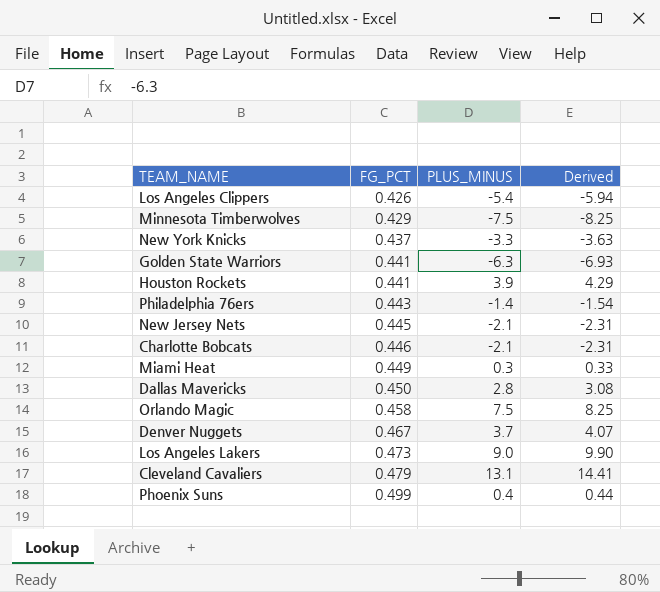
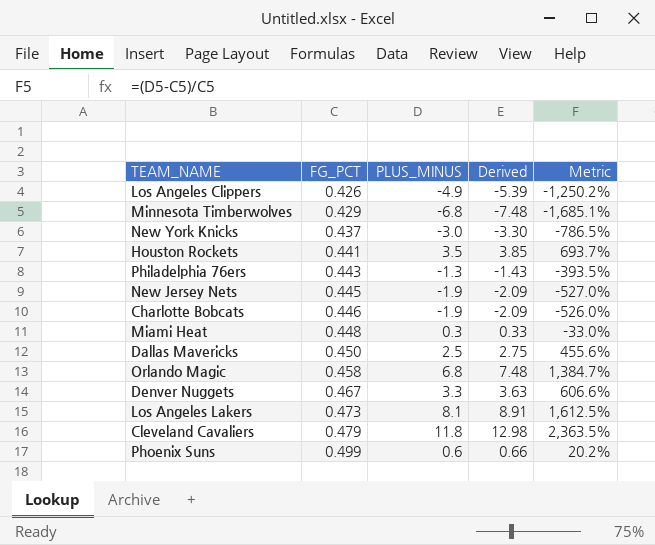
column Metric | formula: none -> ([PLUS_MINUS] - [FG_PCT]) / [FG_PCT]
row Golden State Warriors: 0.441 | -6.3 | -6.93 -> none
Los Angeles Clippers | PLUS_MINUS: -5.4 -> -4.9
Los Angeles Clippers | Derived: -5.94 -> -5.39
Minnesota Timberwolves | PLUS_MINUS: -7.5 -> -6.8
Minnesota Timberwolves | Derived: -8.25 -> -7.48
New York Knicks | PLUS_MINUS: -3.3 -> -3.0
New York Knicks | Derived: -3.63 -> -3.30
Houston Rockets | PLUS_MINUS: 3.9 -> 3.5
Houston Rockets | Derived: 4.29 -> 3.85
Philadelphia 76ers | PLUS_MINUS: -1.4 -> -1.3
Philadelphia 76ers | Derived: -1.54 -> -1.43
New Jersey Nets | PLUS_MINUS: -2.1 -> -1.9
New Jersey Nets | Derived: -2.31 -> -2.09
Charlotte Bobcats | PLUS_MINUS: -2.1 -> -1.9
Charlotte Bobcats | Derived: -2.31 -> -2.09
Miami Heat | FG_PCT: 0.449 -> 0.448
Dallas Mavericks | PLUS_MINUS: 2.8 -> 2.5
Dallas Mavericks | Derived: 3.08 -> 2.75
Orlando Magic | PLUS_MINUS: 7.5 -> 6.8
Orlando Magic | Derived: 8.25 -> 7.48
Denver Nuggets | PLUS_MINUS: 3.7 -> 3.3
Denver Nuggets | Derived: 4.07 -> 3.63
Los Angeles Lakers | PLUS_MINUS: 9.0 -> 8.1
Los Angeles Lakers | Derived: 9.90 -> 8.91
Cleveland Cavaliers | PLUS_MINUS: 13.1 -> 11.8
Cleveland Cavaliers | Derived: 14.41 -> 12.98
Phoenix Suns | PLUS_MINUS: 0.4 -> 0.6
Phoenix Suns | Derived: 0.44 -> 0.66

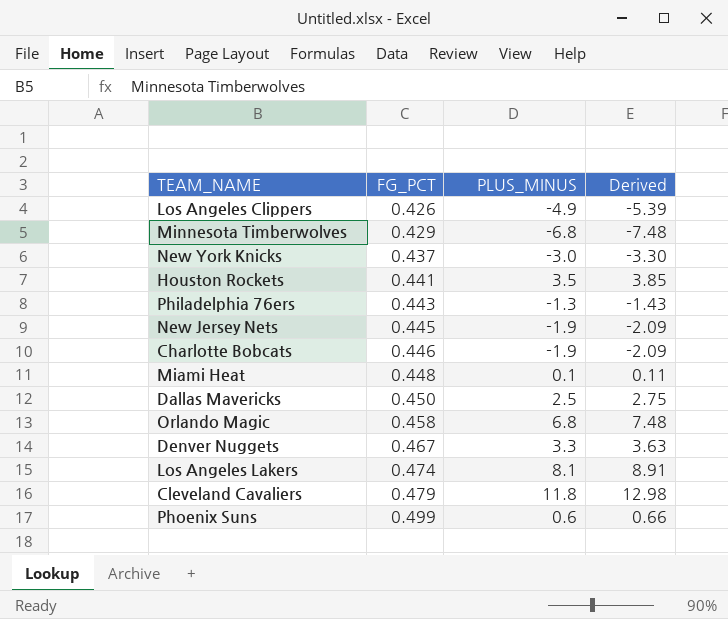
column Metric | formula: ([PLUS_MINUS] - [FG_PCT]) / [FG_PCT] -> none
Miami Heat | PLUS_MINUS: 0.3 -> 0.1
Miami Heat | Derived: 0.33 -> 0.11
Los Angeles Lakers | FG_PCT: 0.473 -> 0.474

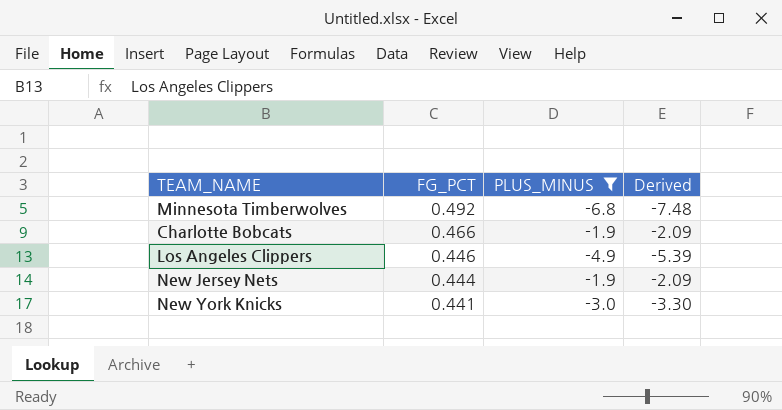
filter: none -> PLUS_MINUS <= -1.9
row order: FG_PCT ascending -> FG_PCT descending
Minnesota Timberwolves | FG_PCT: 0.429 -> 0.492
Charlotte Bobcats | FG_PCT: 0.446 -> 0.466
Los Angeles Clippers | FG_PCT: 0.426 -> 0.446
New Jersey Nets | FG_PCT: 0.445 -> 0.444
New York Knicks | FG_PCT: 0.437 -> 0.441

